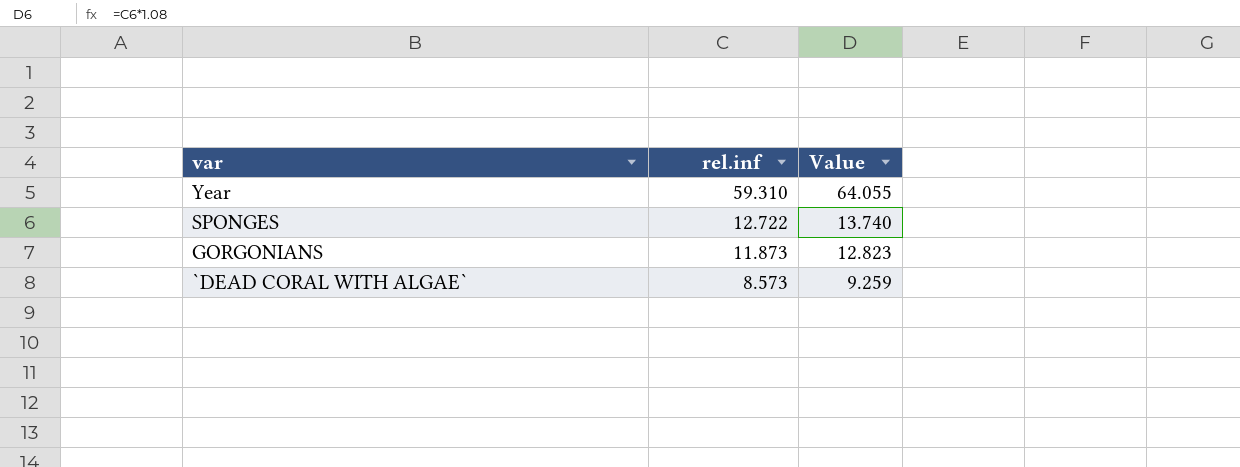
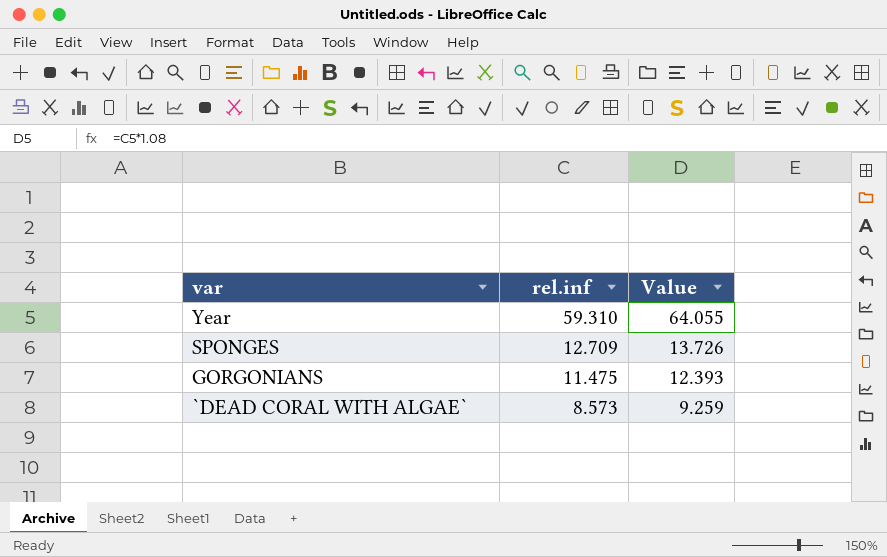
SPONGES | rel.inf: 12.722 -> 12.709
SPONGES | Value: 13.740 -> 13.726
GORGONIANS | rel.inf: 11.873 -> 11.475
GORGONIANS | Value: 12.823 -> 12.393

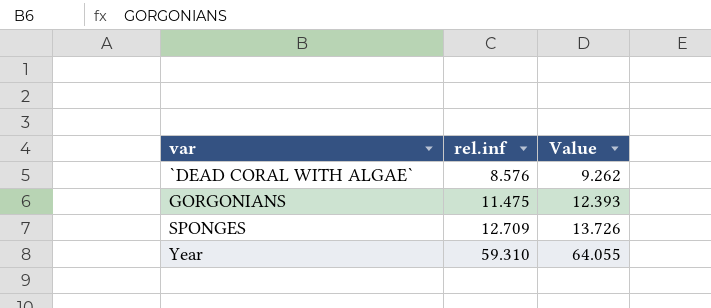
row order: var descending -> var ascending
`DEAD CORAL WITH ALGAE` | rel.inf: 8.573 -> 8.576
`DEAD CORAL WITH ALGAE` | Value: 9.259 -> 9.262

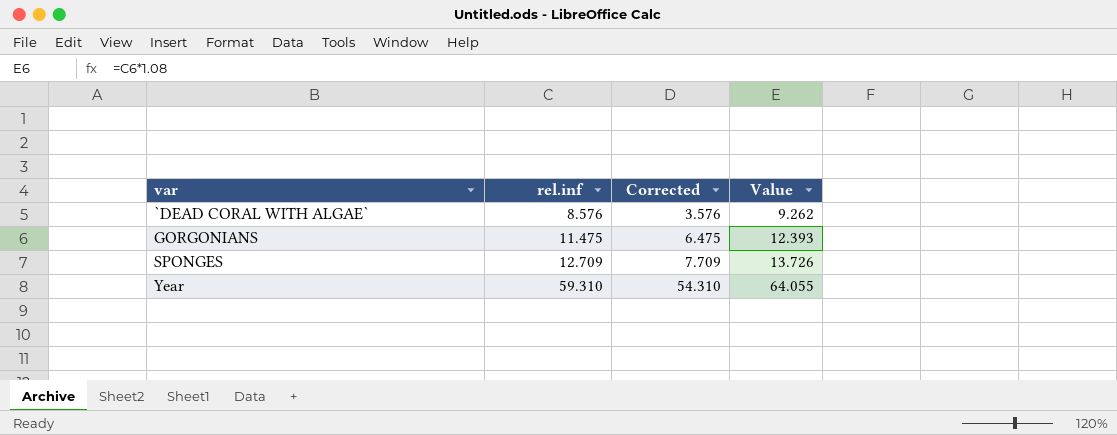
column Corrected | formula: none -> [rel.inf] - 5

